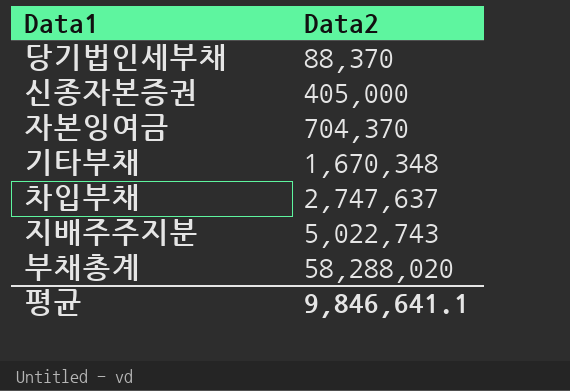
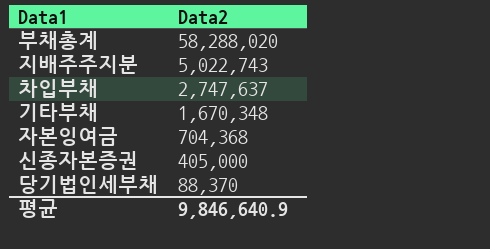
row order: Data2 ascending -> Data2 descending
자본잉여금 | Data2: 704,370 -> 704,368
평균 | Data2: 9,846,641.1 -> 9,846,640.9

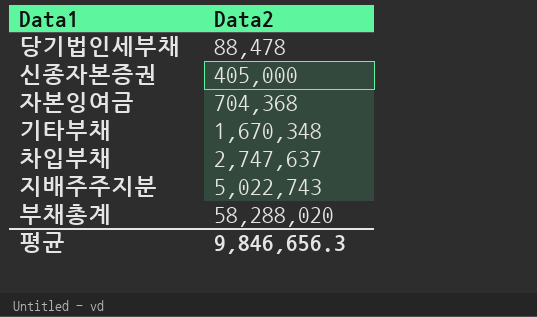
row order: Data2 descending -> Data2 ascending
당기법인세부채 | Data2: 88,370 -> 88,478
평균 | Data2: 9,846,640.9 -> 9,846,656.3

